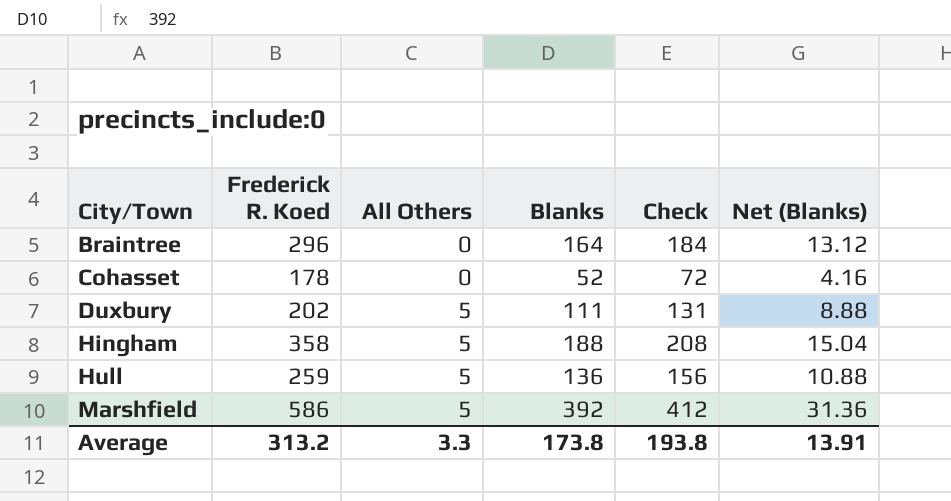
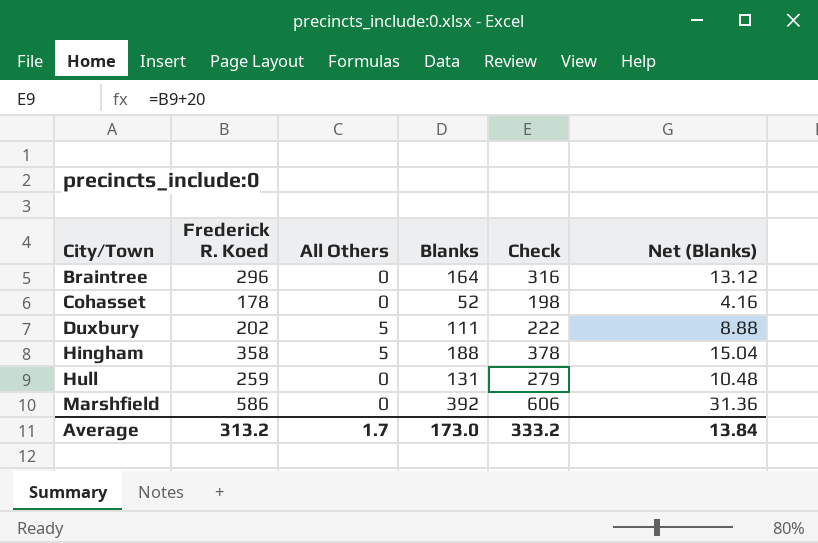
column Check | formula: [Blanks] + 20 -> [Frederick R. Koed] + 20
Hull | All Others: 5 -> 0
Hull | Blanks: 136 -> 131
Hull | Net (Blanks): 10.88 -> 10.48
Marshfield | All Others: 5 -> 0
Average | All Others: 3.3 -> 1.7
Average | Blanks: 173.8 -> 173.0
Average | Check: 193.8 -> 333.2
Average | Net (Blanks): 13.91 -> 13.84

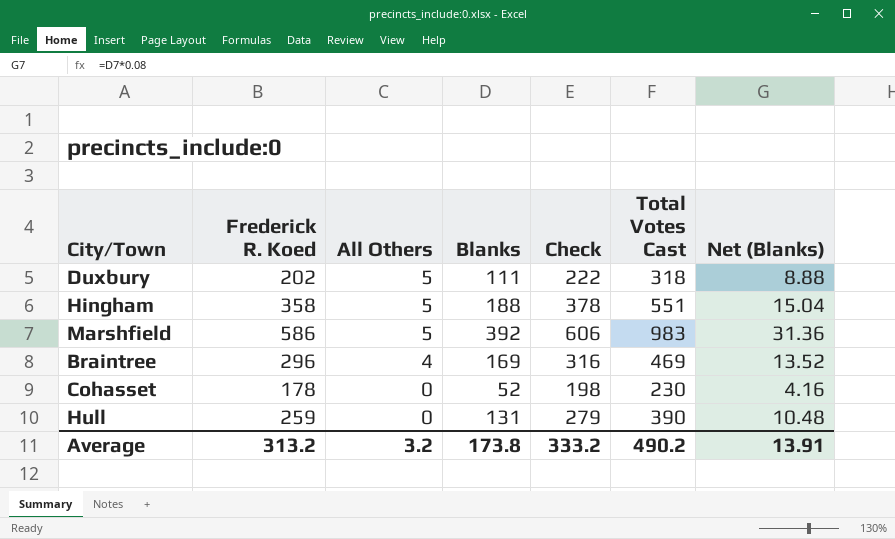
row order: City/Town ascending -> All Others descending
column Total Votes Cast | formula: none -> [Frederick R. Koed] + [All Others] + [Blanks]
Marshfield | All Others: 0 -> 5
Braintree | All Others: 0 -> 4
Braintree | Blanks: 164 -> 169
Braintree | Net (Blanks): 13.12 -> 13.52
Average | All Others: 1.7 -> 3.2
Average | Blanks: 173.0 -> 173.8
Average | Net (Blanks): 13.84 -> 13.91

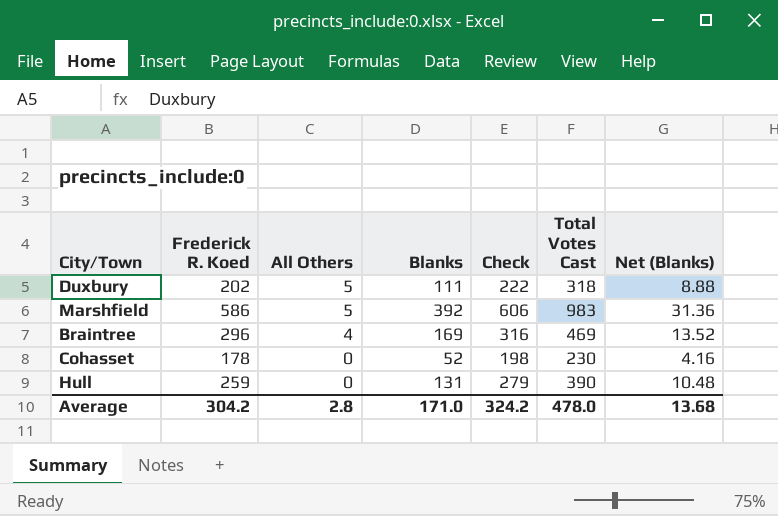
row Hingham: 358 | 5 | 188 | 378 | 551 | 15.04 -> none
Average | Frederick R. Koed: 313.2 -> 304.2
Average | All Others: 3.2 -> 2.8
Average | Blanks: 173.8 -> 171.0
Average | Check: 333.2 -> 324.2
Average | Total Votes Cast: 490.2 -> 478.0
Average | Net (Blanks): 13.91 -> 13.68

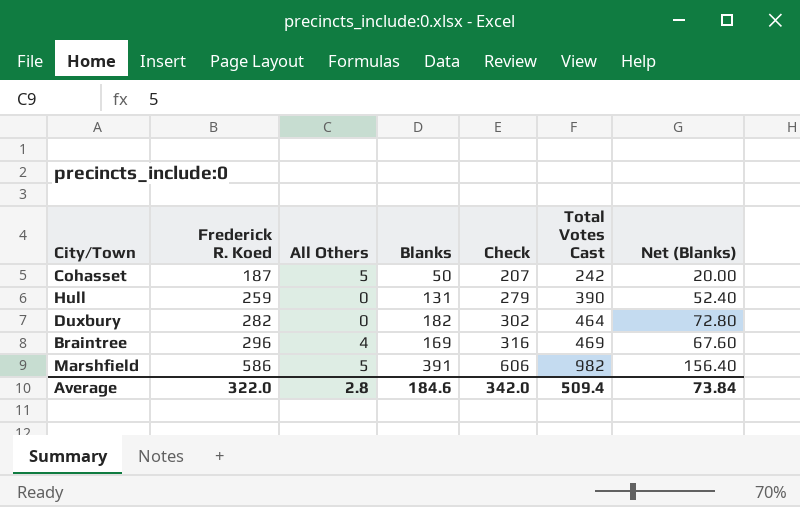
row order: All Others descending -> Frederick R. Koed ascending
column Net (Blanks) | formula: [Blanks] * 0.08 -> [Blanks] * 0.4
Cohasset | Frederick R. Koed: 178 -> 187
Cohasset | All Others: 0 -> 5
Cohasset | Blanks: 52 -> 50
Cohasset | Check: 198 -> 207
Cohasset | Total Votes Cast: 230 -> 242
Duxbury | Frederick R. Koed: 202 -> 282
Duxbury | All Others: 5 -> 0
Duxbury | Blanks: 111 -> 182
Duxbury | Check: 222 -> 302
Duxbury | Total Votes Cast: 318 -> 464
Marshfield | Blanks: 392 -> 391
Marshfield | Total Votes Cast: 983 -> 982
Average | Frederick R. Koed: 304.2 -> 322.0
Average | Blanks: 171.0 -> 184.6
Average | Check: 324.2 -> 342.0
Average | Total Votes Cast: 478.0 -> 509.4
Average | Net (Blanks): 13.68 -> 73.84

